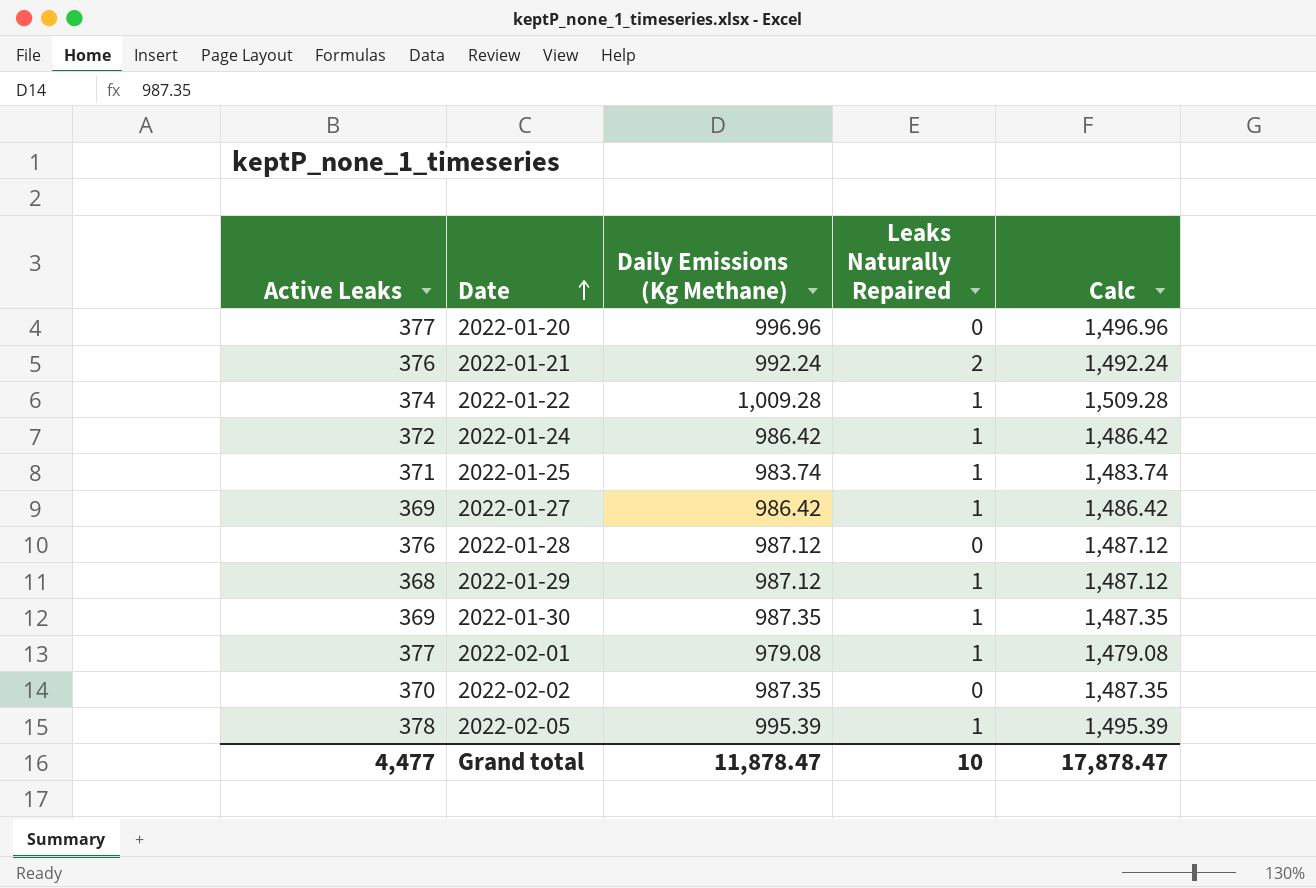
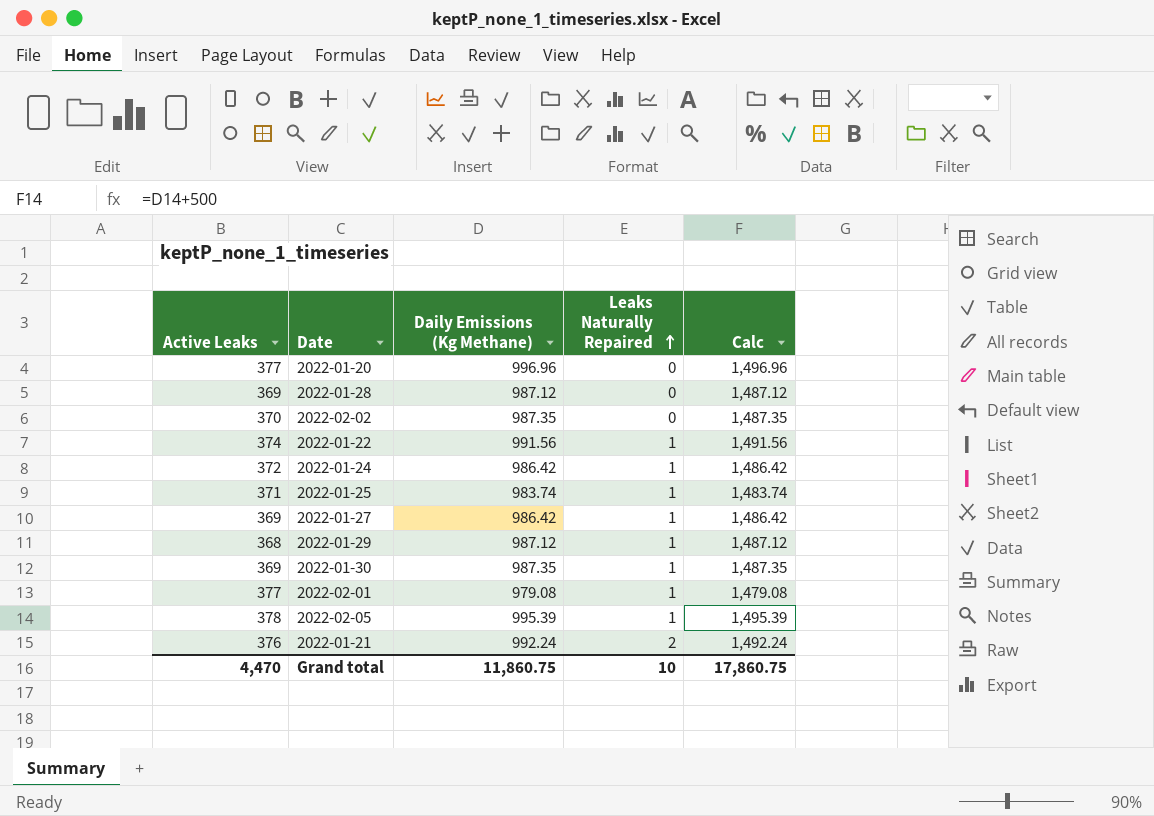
row order: Date ascending -> Leaks Naturally Repaired ascending
2022-01-28 | Active Leaks: 376 -> 369
2022-01-22 | Daily Emissions (Kg Methane): 1,009.28 -> 991.56
2022-01-22 | Calc: 1,509.28 -> 1,491.56
Grand total | Active Leaks: 4,477 -> 4,470
Grand total | Daily Emissions (Kg Methane): 11,878.47 -> 11,860.75
Grand total | Calc: 17,878.47 -> 17,860.75

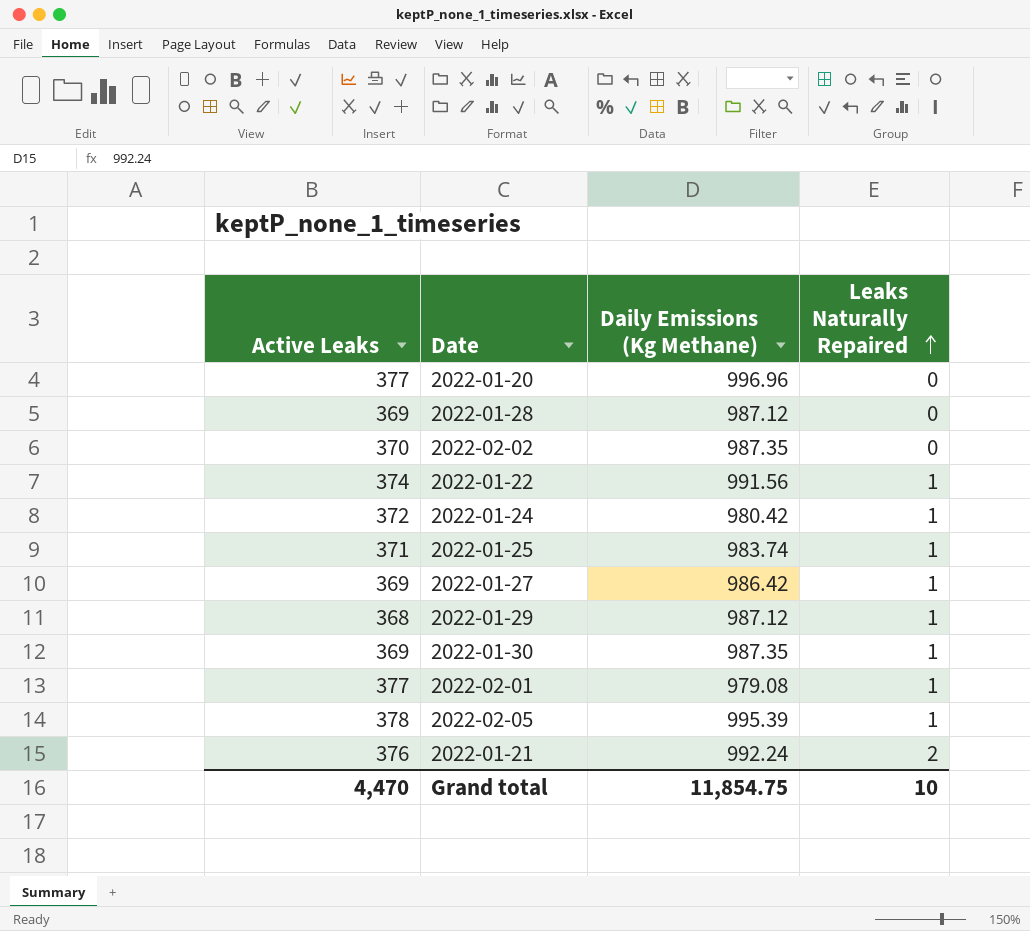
column Calc | formula: [Daily Emissions (Kg Methane)] + 500 -> none
2022-01-24 | Daily Emissions (Kg Methane): 986.42 -> 980.42
Grand total | Daily Emissions (Kg Methane): 11,860.75 -> 11,854.75

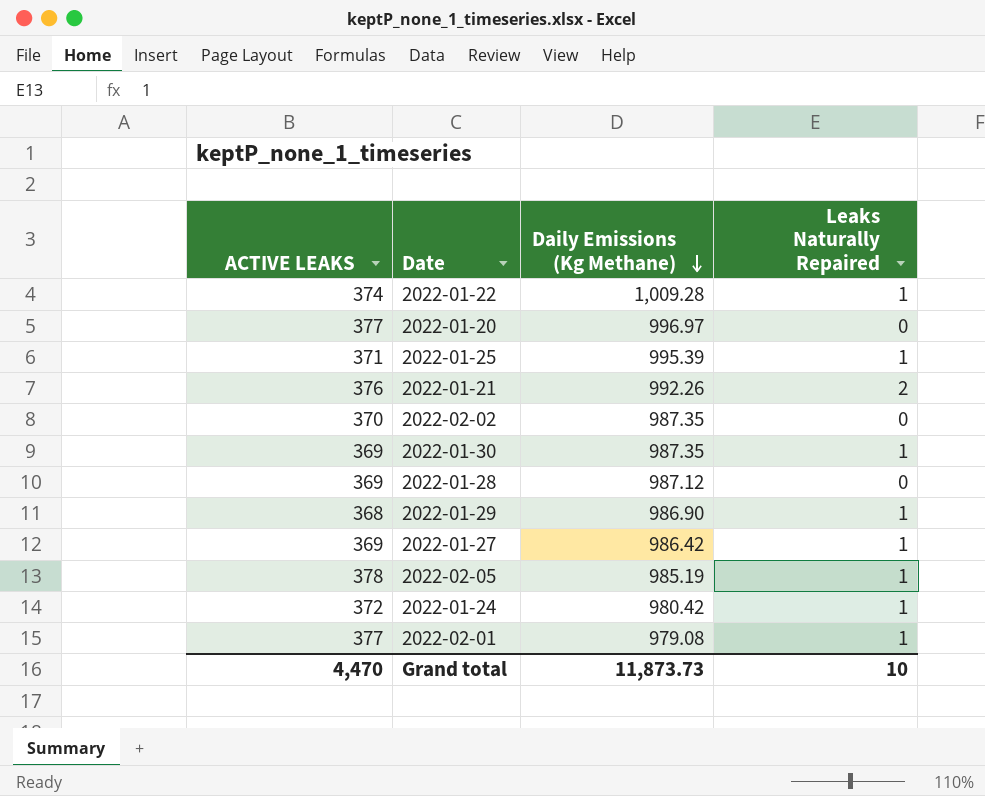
row order: Leaks Naturally Repaired ascending -> Daily Emissions (Kg Methane) descending
column name: Active Leaks -> ACTIVE LEAKS
2022-01-22 | Daily Emissions (Kg Methane): 991.56 -> 1,009.28
2022-01-20 | Daily Emissions (Kg Methane): 996.96 -> 996.97
2022-01-25 | Daily Emissions (Kg Methane): 983.74 -> 995.39
2022-01-21 | Daily Emissions (Kg Methane): 992.24 -> 992.26
2022-01-29 | Daily Emissions (Kg Methane): 987.12 -> 986.90
2022-02-05 | Daily Emissions (Kg Methane): 995.39 -> 985.19
Grand total | Daily Emissions (Kg Methane): 11,854.75 -> 11,873.73

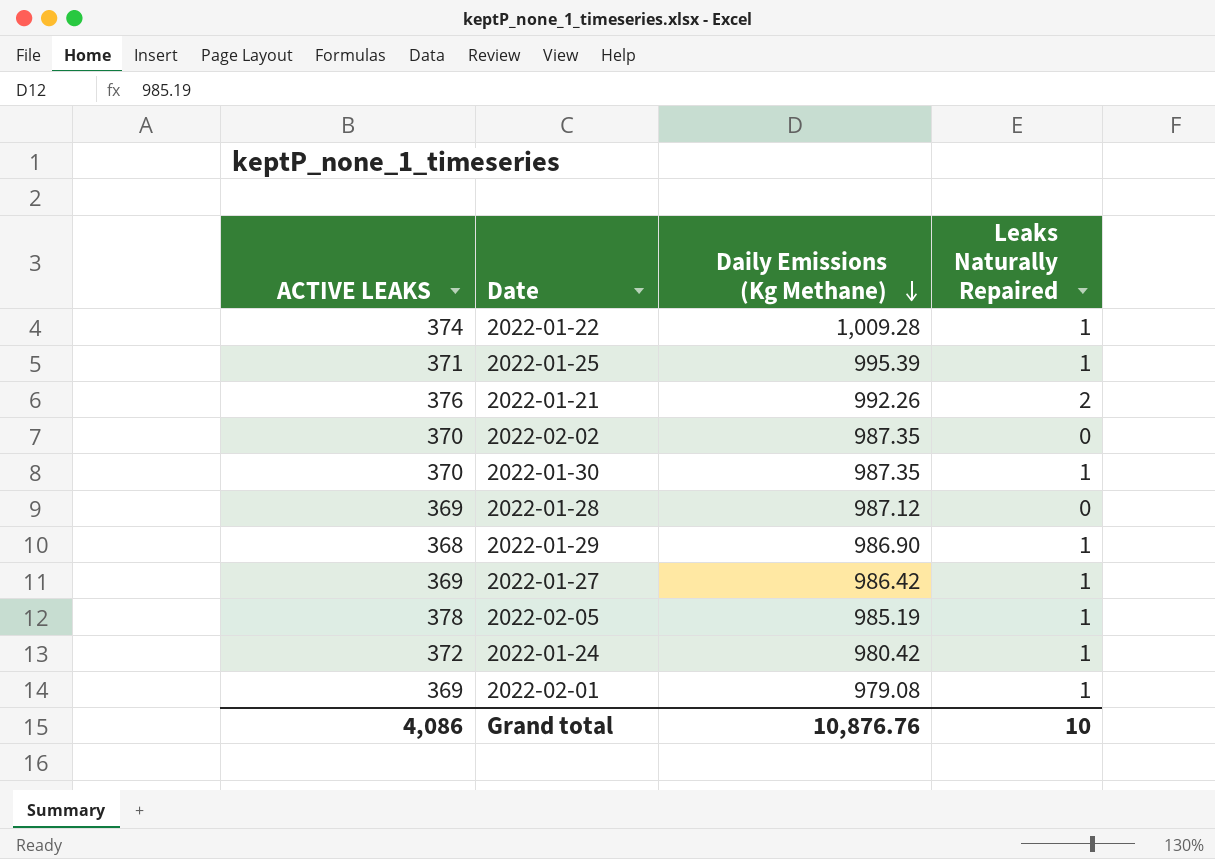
row 2022-01-20: 377 | 996.97 | 0 -> none
2022-01-30 | ACTIVE LEAKS: 369 -> 370
2022-02-01 | ACTIVE LEAKS: 377 -> 369
Grand total | ACTIVE LEAKS: 4,470 -> 4,086
Grand total | Daily Emissions (Kg Methane): 11,873.73 -> 10,876.76

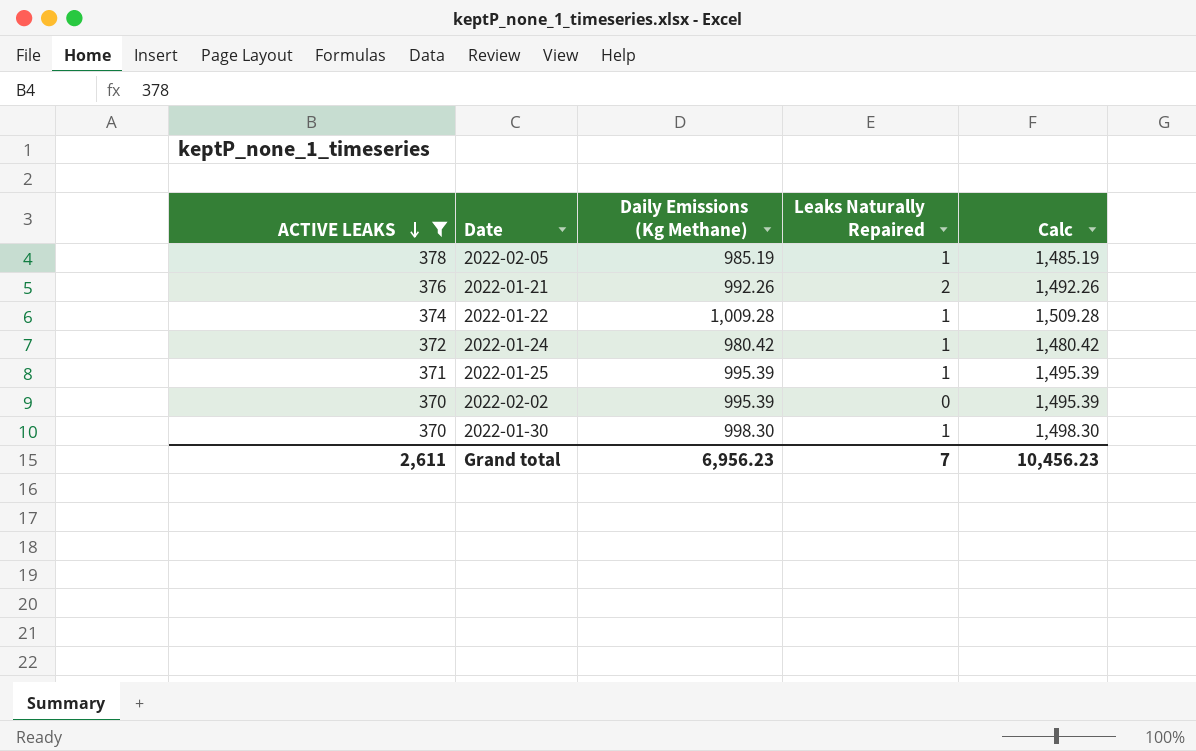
filter: none -> ACTIVE LEAKS >= 370
row order: Daily Emissions (Kg Methane) descending -> ACTIVE LEAKS descending
column Calc | formula: none -> [Daily Emissions (Kg Methane)] + 500
2022-02-02 | Daily Emissions (Kg Methane): 987.35 -> 995.39
2022-01-30 | Daily Emissions (Kg Methane): 987.35 -> 998.30
Grand total | ACTIVE LEAKS: 4,086 -> 2,611
Grand total | Daily Emissions (Kg Methane): 10,876.76 -> 6,956.23
Grand total | Leaks Naturally Repaired: 10 -> 7

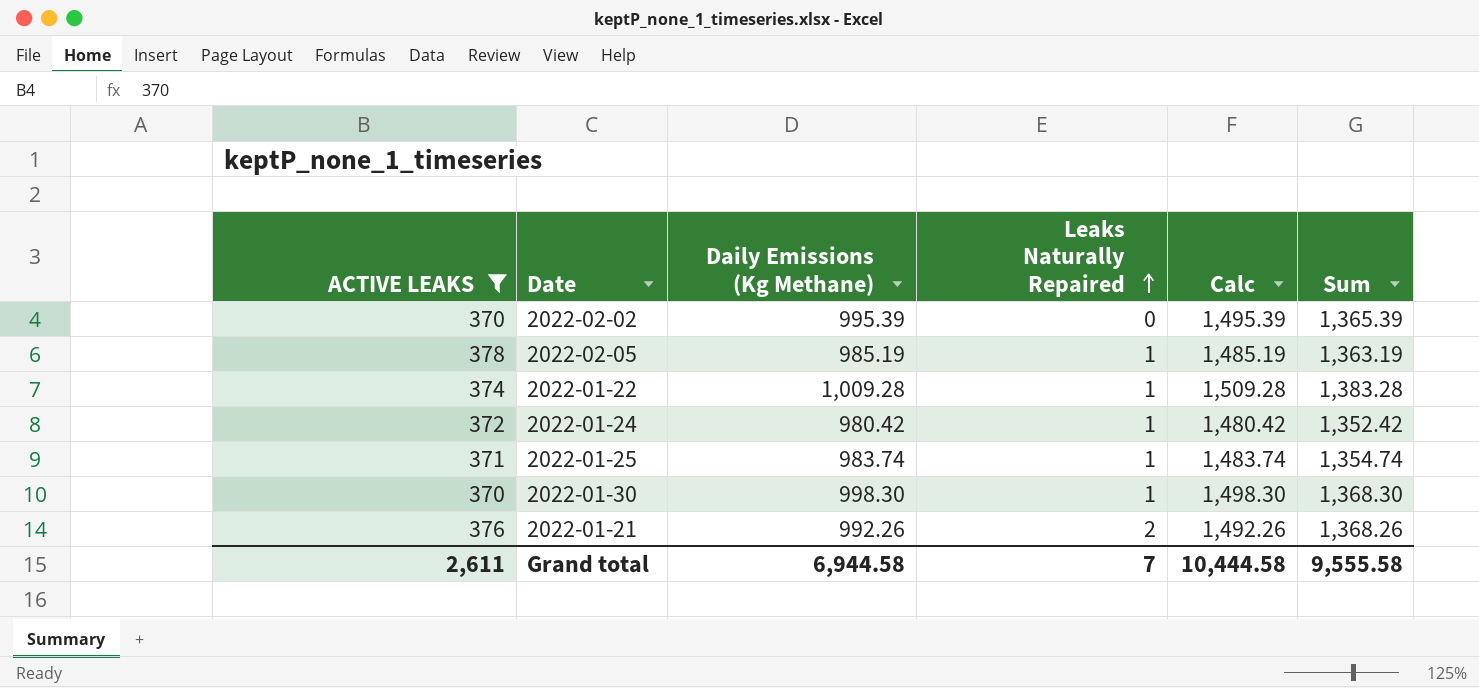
row order: ACTIVE LEAKS descending -> Leaks Naturally Repaired ascending
column Sum | formula: none -> [ACTIVE LEAKS] + [Daily Emissions (Kg Methane)]
2022-01-25 | Daily Emissions (Kg Methane): 995.39 -> 983.74
2022-01-25 | Calc: 1,495.39 -> 1,483.74
Grand total | Daily Emissions (Kg Methane): 6,956.23 -> 6,944.58
Grand total | Calc: 10,456.23 -> 10,444.58

